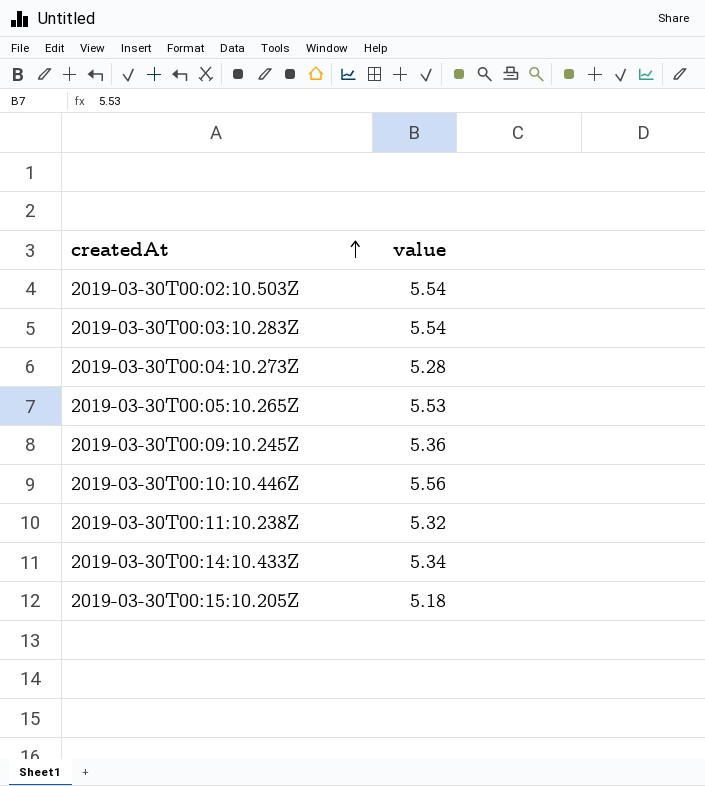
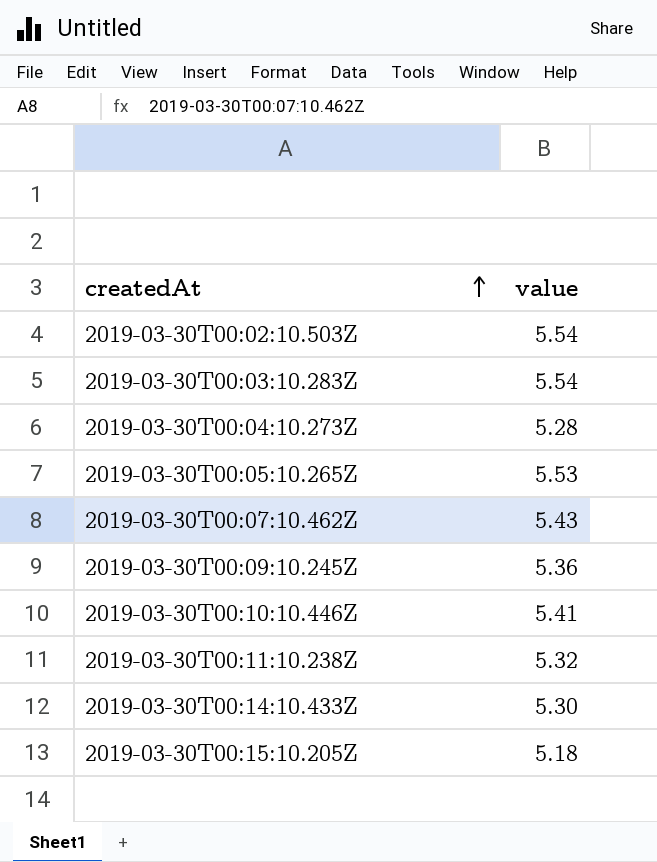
row 2019-03-30T00:07:10.462Z: none -> 5.43
2019-03-30T00:10:10.446Z | value: 5.56 -> 5.41
2019-03-30T00:14:10.433Z | value: 5.34 -> 5.30

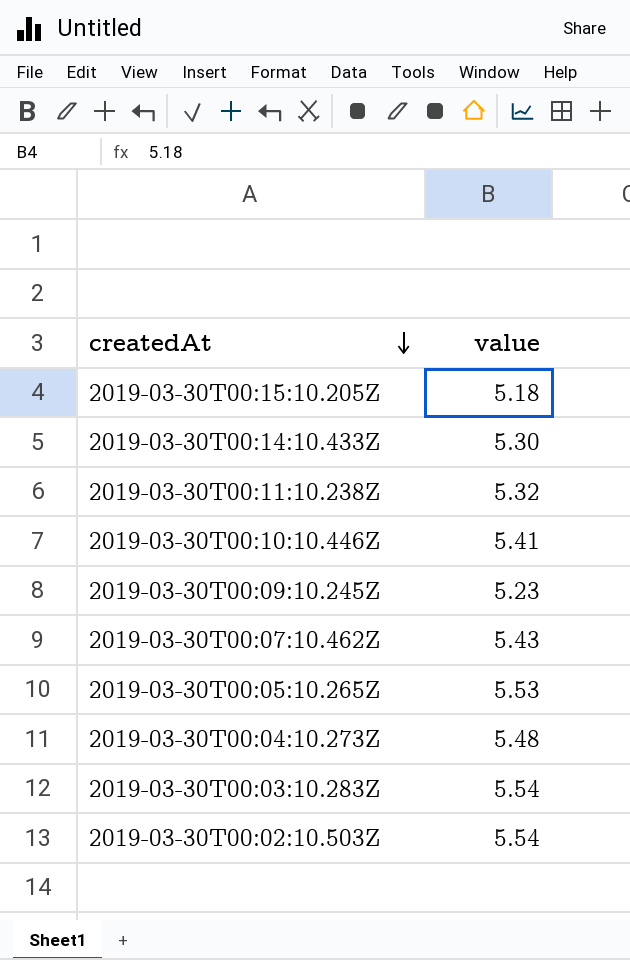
row order: createdAt ascending -> createdAt descending
2019-03-30T00:09:10.245Z | value: 5.36 -> 5.23
2019-03-30T00:04:10.273Z | value: 5.28 -> 5.48

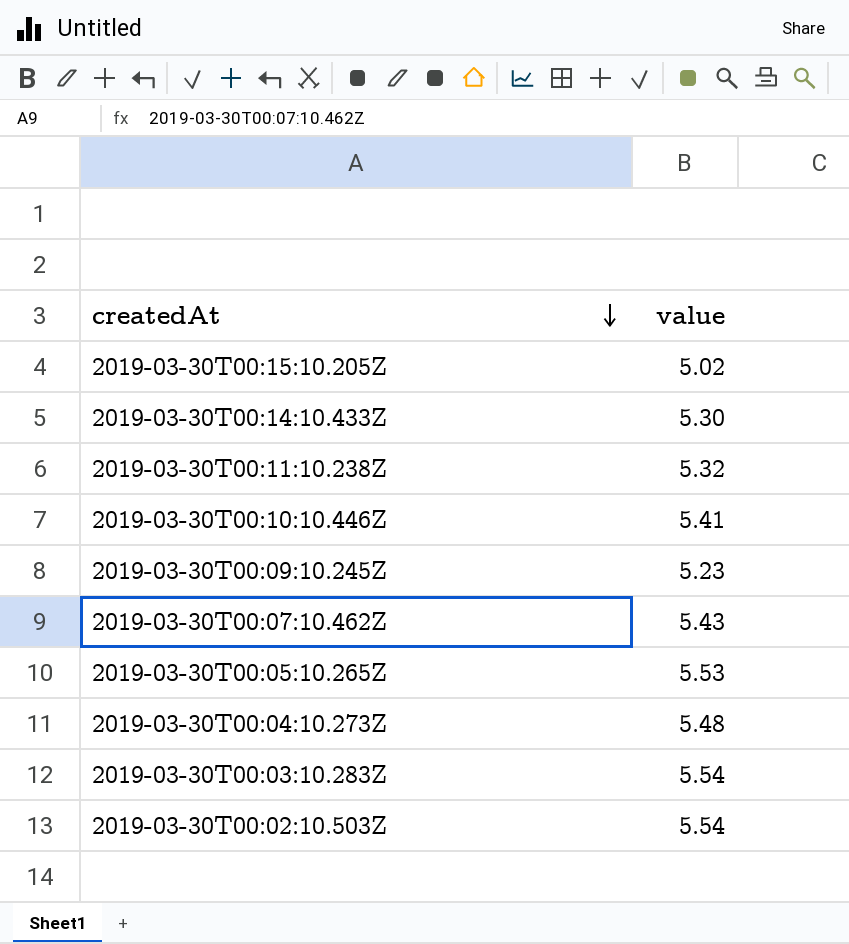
2019-03-30T00:15:10.205Z | value: 5.18 -> 5.02

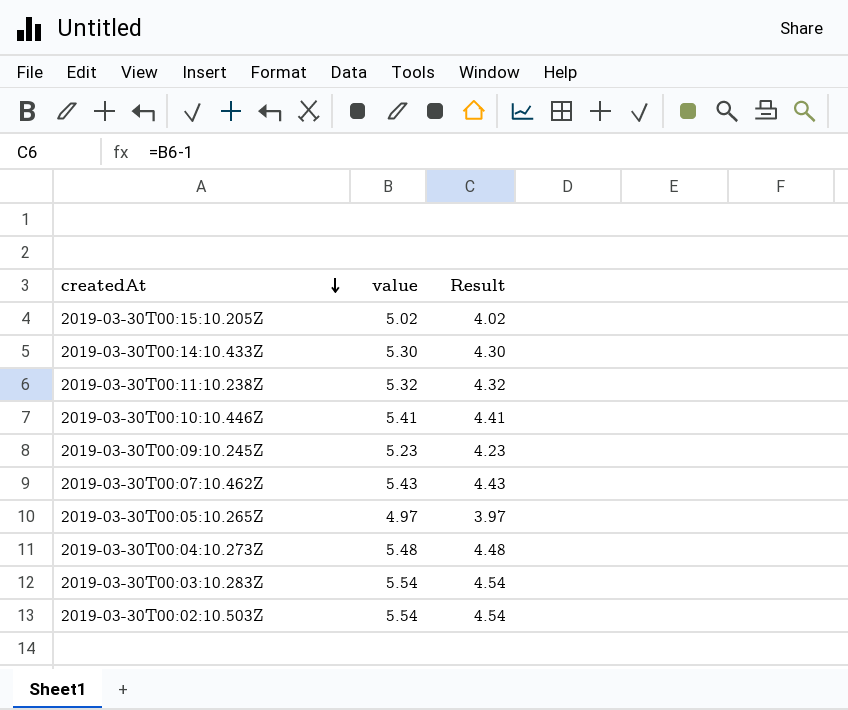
column Result | formula: none -> [value] - 1
2019-03-30T00:05:10.265Z | value: 5.53 -> 4.97

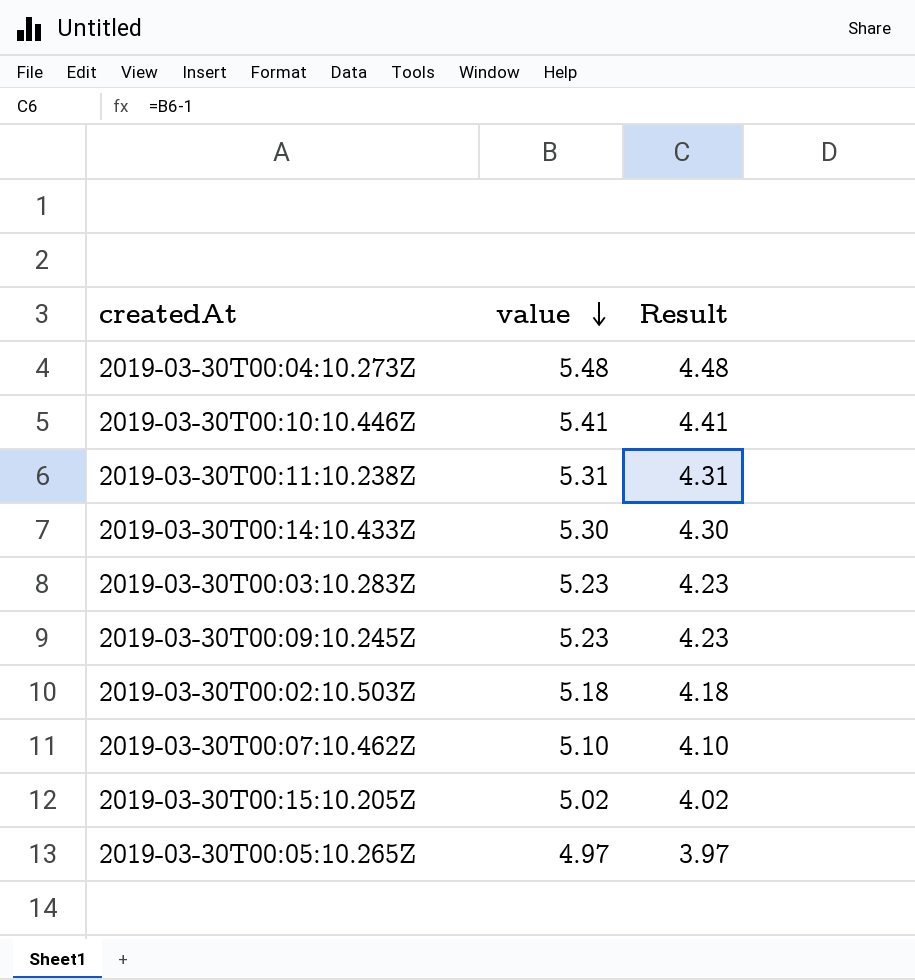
row order: createdAt descending -> value descending
2019-03-30T00:11:10.238Z | value: 5.32 -> 5.31
2019-03-30T00:11:10.238Z | Result: 4.32 -> 4.31
2019-03-30T00:03:10.283Z | value: 5.54 -> 5.23
2019-03-30T00:03:10.283Z | Result: 4.54 -> 4.23
2019-03-30T00:02:10.503Z | value: 5.54 -> 5.18
2019-03-30T00:02:10.503Z | Result: 4.54 -> 4.18
2019-03-30T00:07:10.462Z | value: 5.43 -> 5.10
2019-03-30T00:07:10.462Z | Result: 4.43 -> 4.10

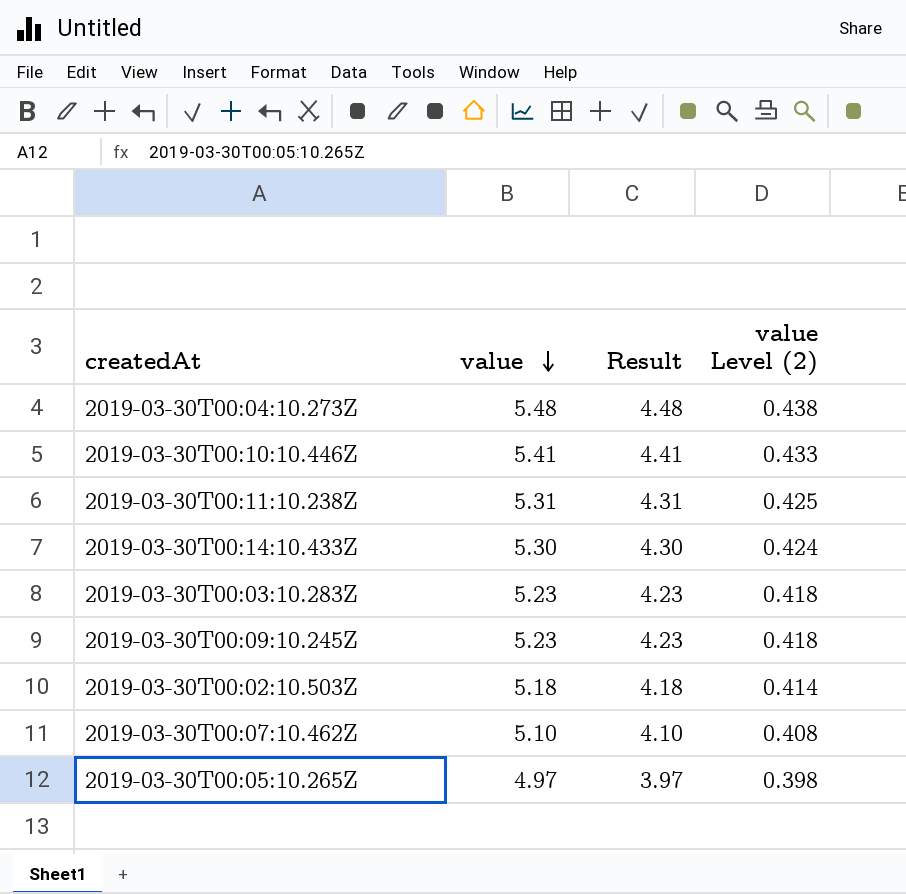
column value Level (2) | formula: none -> [value] * 0.08
row 2019-03-30T00:15:10.205Z: 5.02 | 4.02 -> none

